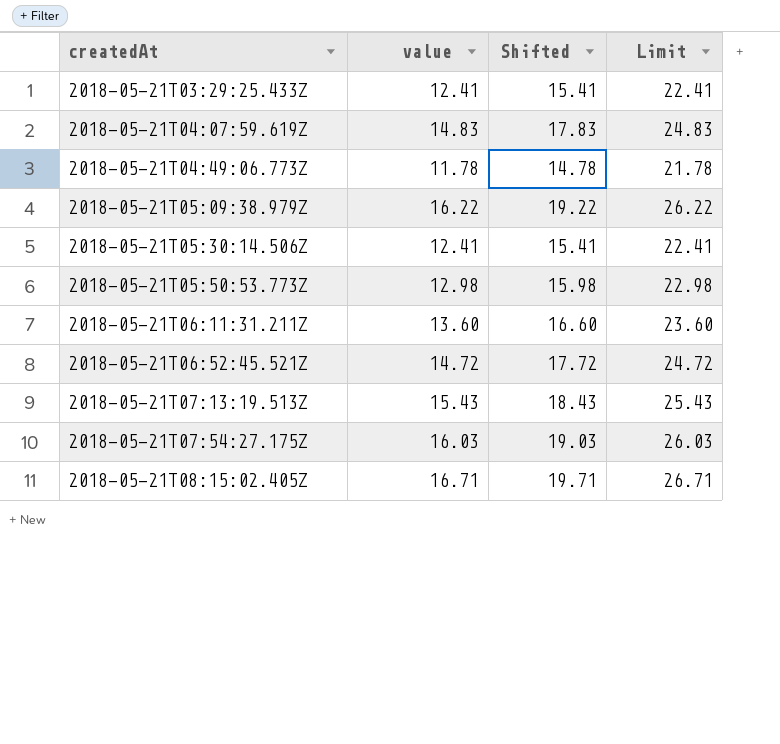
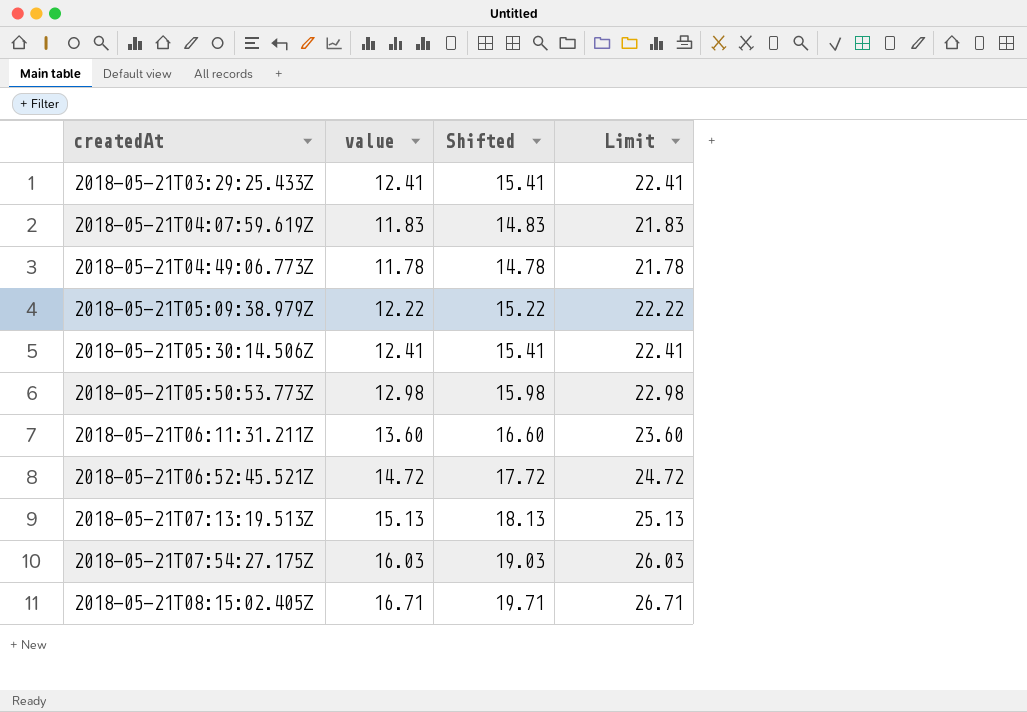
2018-05-21T04:07:59.619Z | value: 14.83 -> 11.83
2018-05-21T04:07:59.619Z | Shifted: 17.83 -> 14.83
2018-05-21T04:07:59.619Z | Limit: 24.83 -> 21.83
2018-05-21T05:09:38.979Z | value: 16.22 -> 12.22
2018-05-21T05:09:38.979Z | Shifted: 19.22 -> 15.22
2018-05-21T05:09:38.979Z | Limit: 26.22 -> 22.22
2018-05-21T07:13:19.513Z | value: 15.43 -> 15.13
2018-05-21T07:13:19.513Z | Shifted: 18.43 -> 18.13
2018-05-21T07:13:19.513Z | Limit: 25.43 -> 25.13

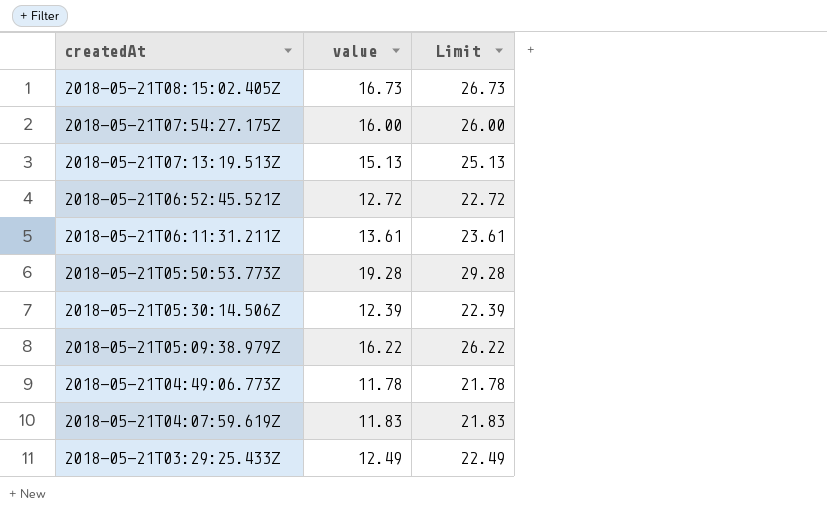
row order: createdAt ascending -> createdAt descending
column Shifted | formula: [value] + 3 -> none
2018-05-21T08:15:02.405Z | value: 16.71 -> 16.73
2018-05-21T08:15:02.405Z | Limit: 26.71 -> 26.73
2018-05-21T07:54:27.175Z | value: 16.03 -> 16.00
2018-05-21T07:54:27.175Z | Limit: 26.03 -> 26.00
2018-05-21T06:52:45.521Z | value: 14.72 -> 12.72
2018-05-21T06:52:45.521Z | Limit: 24.72 -> 22.72
2018-05-21T06:11:31.211Z | value: 13.60 -> 13.61
2018-05-21T06:11:31.211Z | Limit: 23.60 -> 23.61
2018-05-21T05:50:53.773Z | value: 12.98 -> 19.28
2018-05-21T05:50:53.773Z | Limit: 22.98 -> 29.28
2018-05-21T05:30:14.506Z | value: 12.41 -> 12.39
2018-05-21T05:30:14.506Z | Limit: 22.41 -> 22.39
2018-05-21T05:09:38.979Z | value: 12.22 -> 16.22
2018-05-21T05:09:38.979Z | Limit: 22.22 -> 26.22
2018-05-21T03:29:25.433Z | value: 12.41 -> 12.49
2018-05-21T03:29:25.433Z | Limit: 22.41 -> 22.49

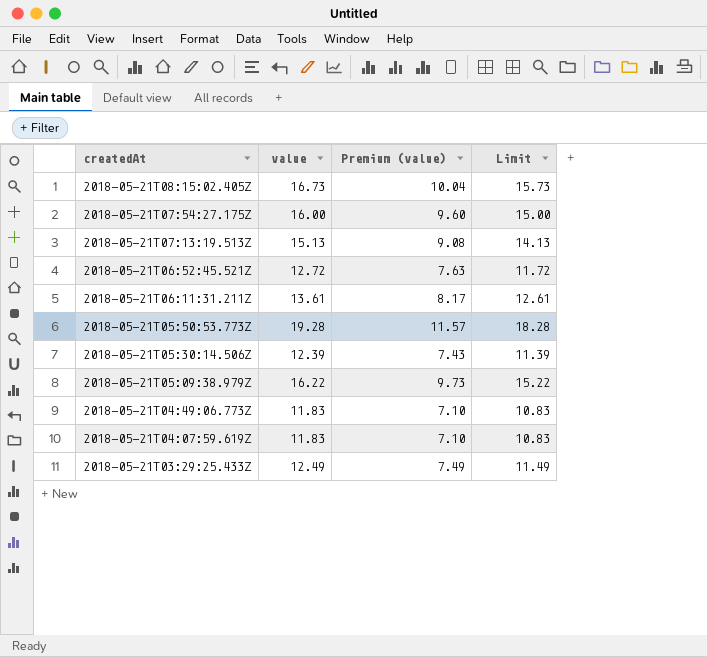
column Premium (value) | formula: none -> [value] * 0.6
column Limit | formula: [value] + 10 -> [value] - 1
2018-05-21T04:49:06.773Z | value: 11.78 -> 11.83

